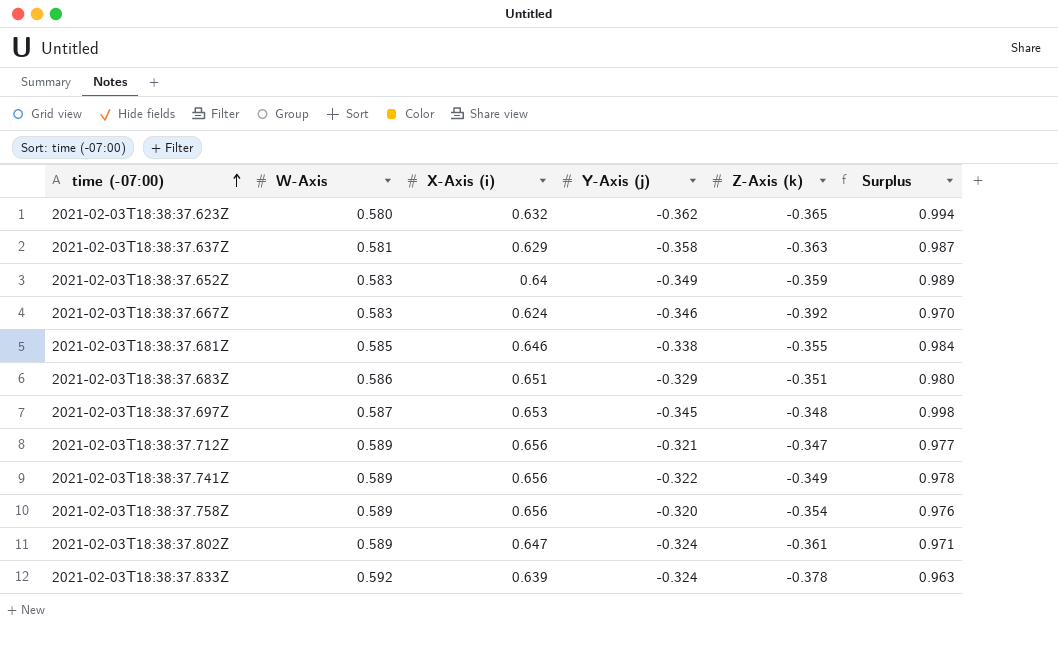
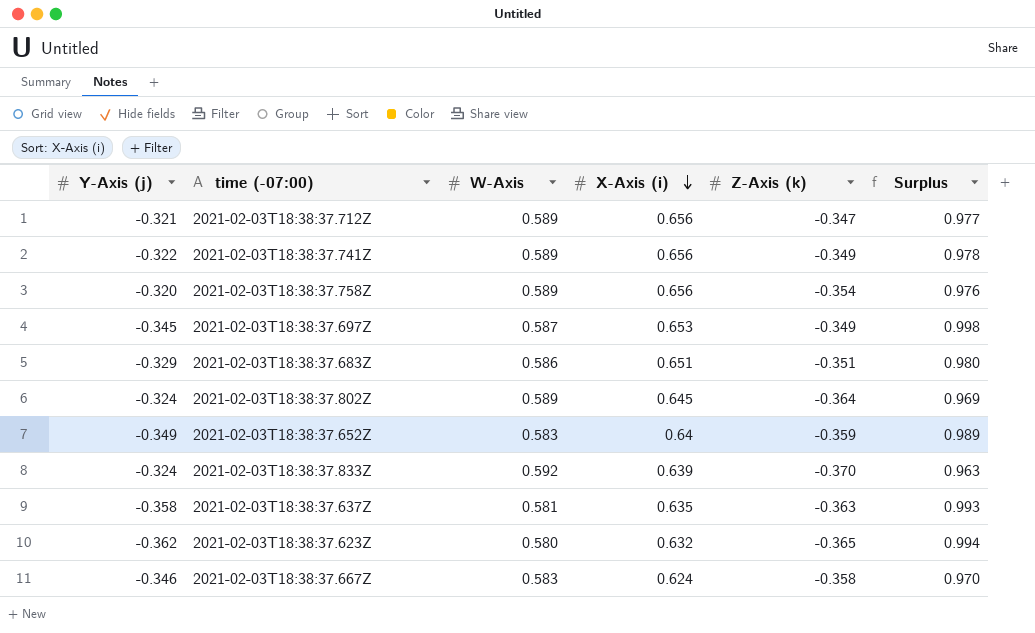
row order: time (-07:00) ascending -> X-Axis (i) descending
column Y-Axis (j) | position: 4 -> 1
row 2021-02-03T18:38:37.681Z: 0.585 | 0.646 | -0.338 | -0.355 | 0.984 -> none
2021-02-03T18:38:37.697Z | Z-Axis (k): -0.348 -> -0.349
2021-02-03T18:38:37.802Z | X-Axis (i): 0.647 -> 0.645
2021-02-03T18:38:37.802Z | Z-Axis (k): -0.361 -> -0.364
2021-02-03T18:38:37.802Z | Surplus: 0.971 -> 0.969
2021-02-03T18:38:37.833Z | Z-Axis (k): -0.378 -> -0.370
2021-02-03T18:38:37.637Z | X-Axis (i): 0.629 -> 0.635
2021-02-03T18:38:37.637Z | Surplus: 0.987 -> 0.993
2021-02-03T18:38:37.667Z | Z-Axis (k): -0.392 -> -0.358

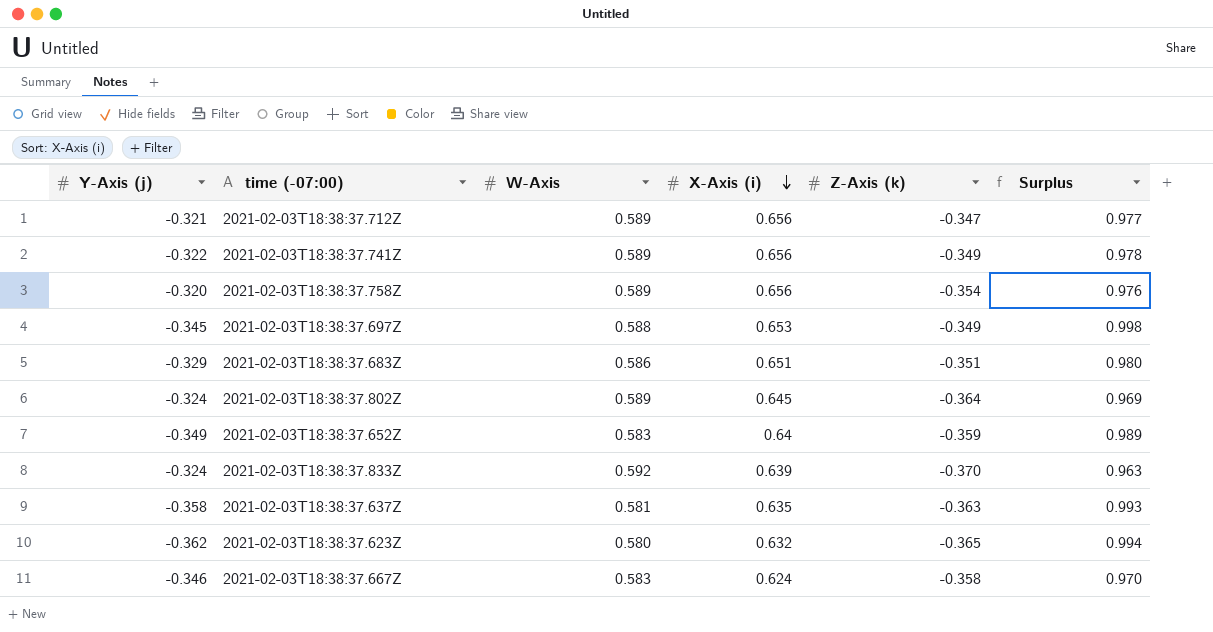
2021-02-03T18:38:37.697Z | W-Axis: 0.587 -> 0.588

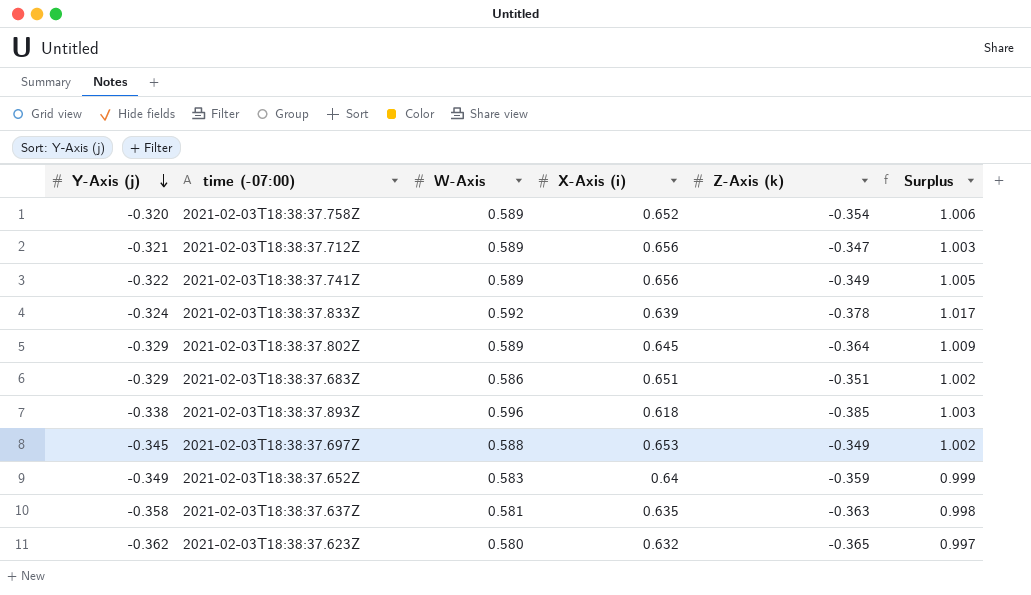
row order: X-Axis (i) descending -> Y-Axis (j) descending
column Surplus | formula: [X-Axis (i)] - [Y-Axis (j)] -> [X-Axis (i)] - [Z-Axis (k)]
row 2021-02-03T18:38:37.667Z: -0.346 | 0.583 | 0.624 | -0.358 | 0.970 -> none
2021-02-03T18:38:37.758Z | X-Axis (i): 0.656 -> 0.652
2021-02-03T18:38:37.833Z | Z-Axis (k): -0.370 -> -0.378
2021-02-03T18:38:37.802Z | Y-Axis (j): -0.324 -> -0.329
row 2021-02-03T18:38:37.893Z: none -> -0.338 | 0.596 | 0.618 | -0.385 | 1.003

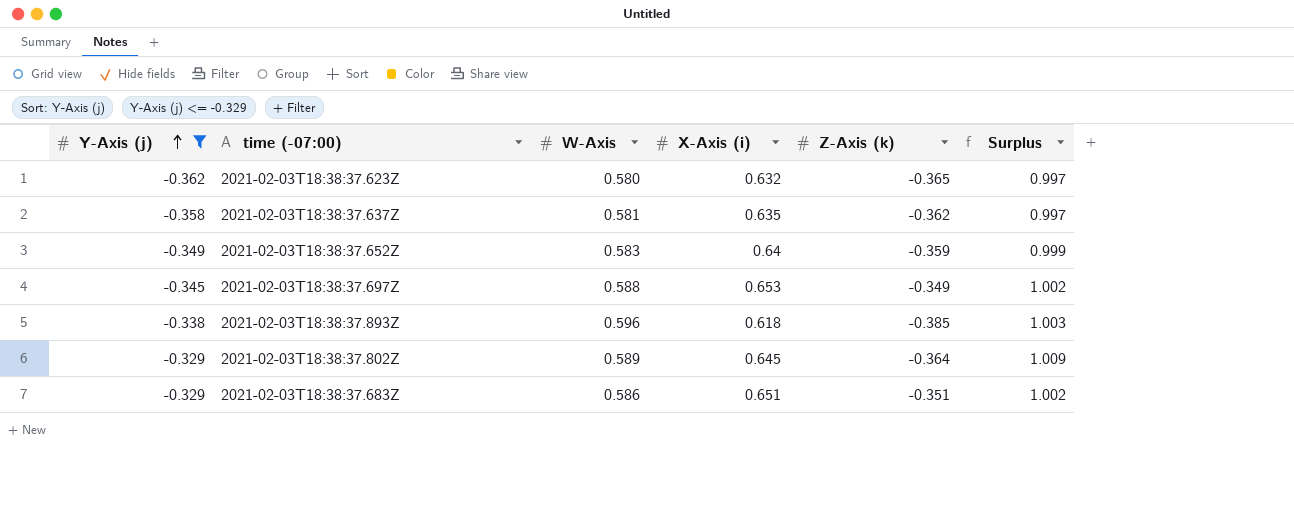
filter: none -> Y-Axis (j) <= -0.329
row order: Y-Axis (j) descending -> Y-Axis (j) ascending
2021-02-03T18:38:37.637Z | Z-Axis (k): -0.363 -> -0.362
2021-02-03T18:38:37.637Z | Surplus: 0.998 -> 0.997

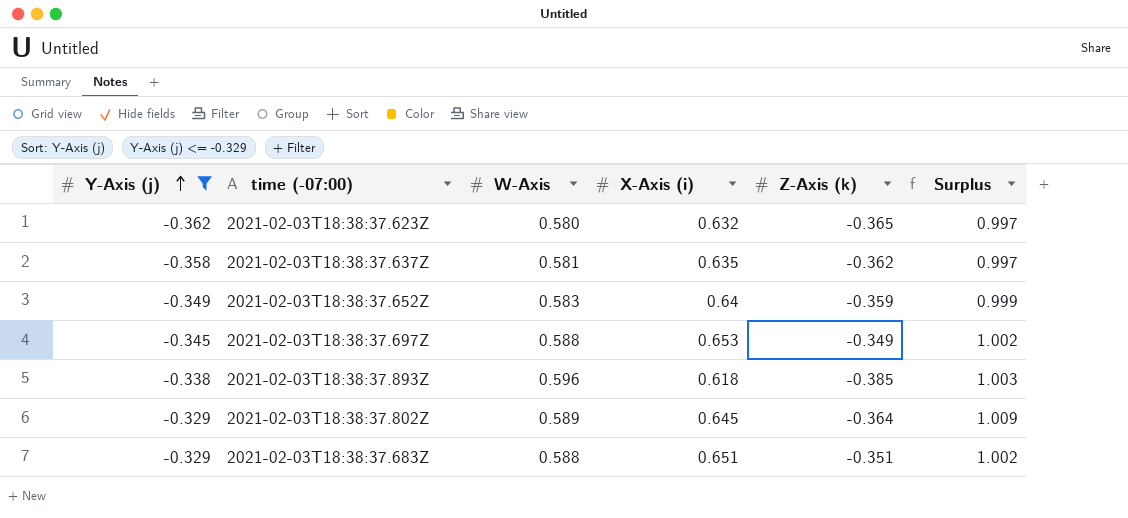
2021-02-03T18:38:37.683Z | W-Axis: 0.586 -> 0.588

